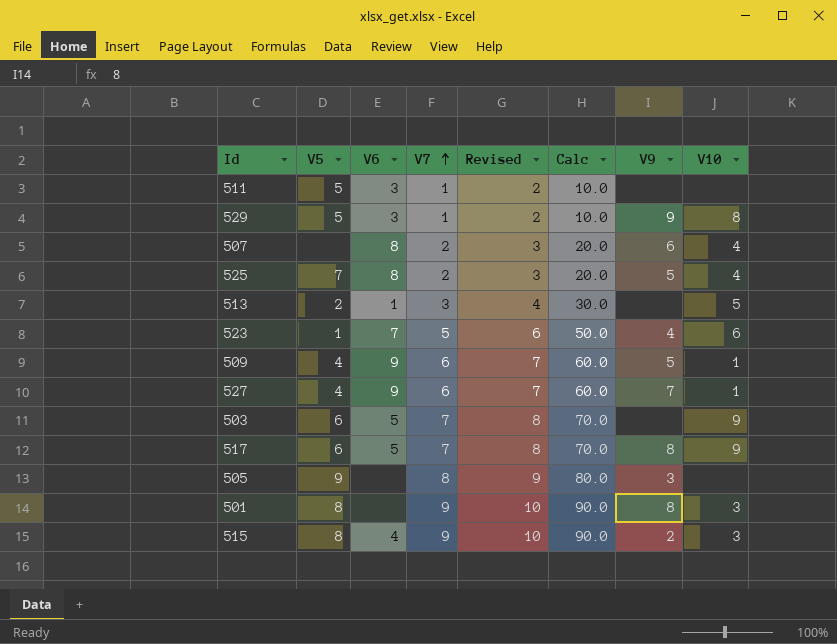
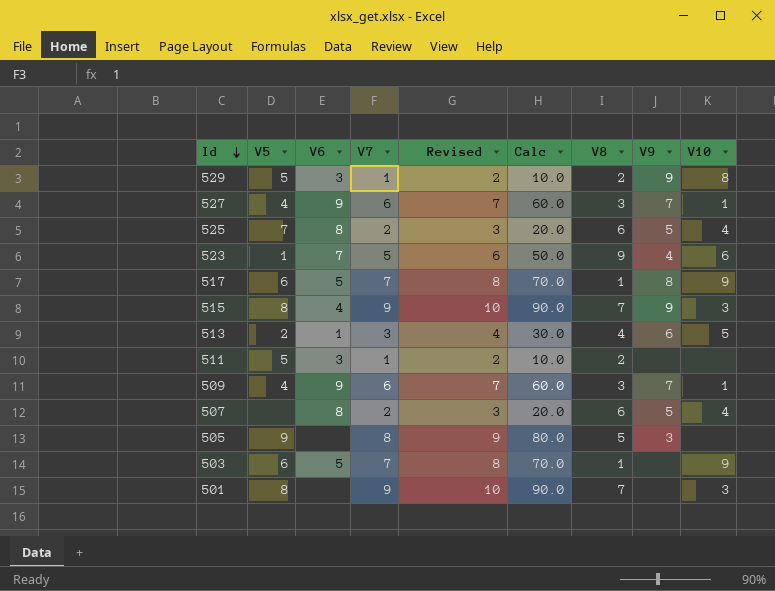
row order: V7 ascending -> Id descending
column V8 | position: none -> 7
515 | V9: 2 -> 9
513 | V9: none -> 6
509 | V9: 5 -> 7
507 | V9: 6 -> 5
501 | V9: 8 -> none

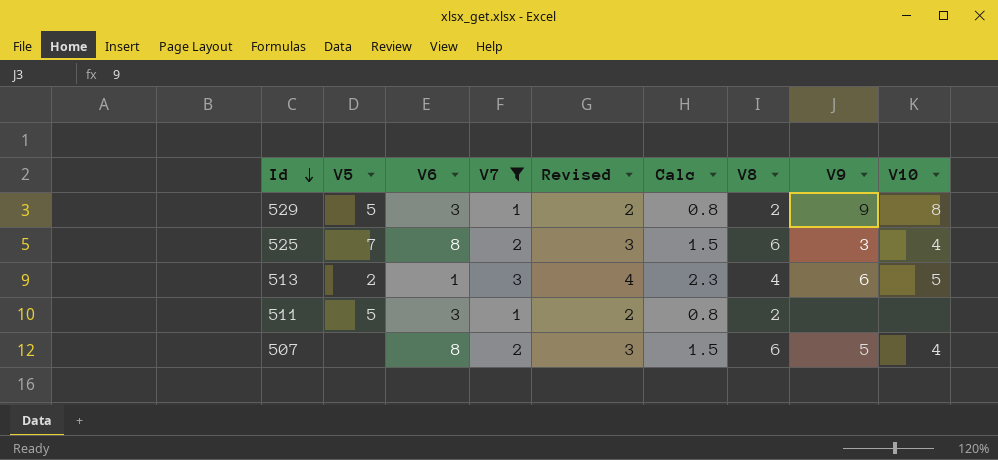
filter: none -> V7 <= 3
column Calc | formula: [V7] * 10 -> [V7] * 0.75
525 | V9: 5 -> 3

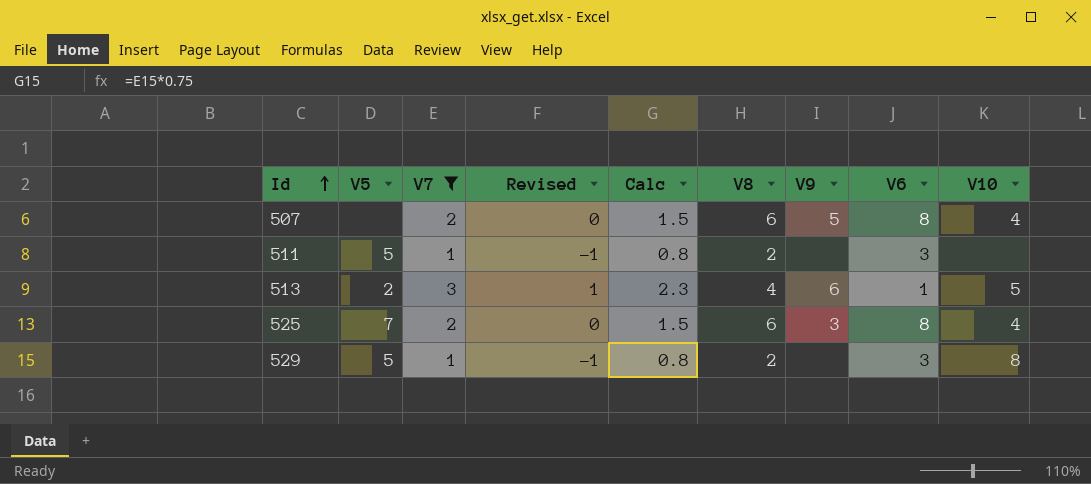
row order: Id descending -> Id ascending
column Revised | formula: [V7] + 1 -> [V7] - 2
column V6 | position: 3 -> 8
529 | V9: 9 -> none

